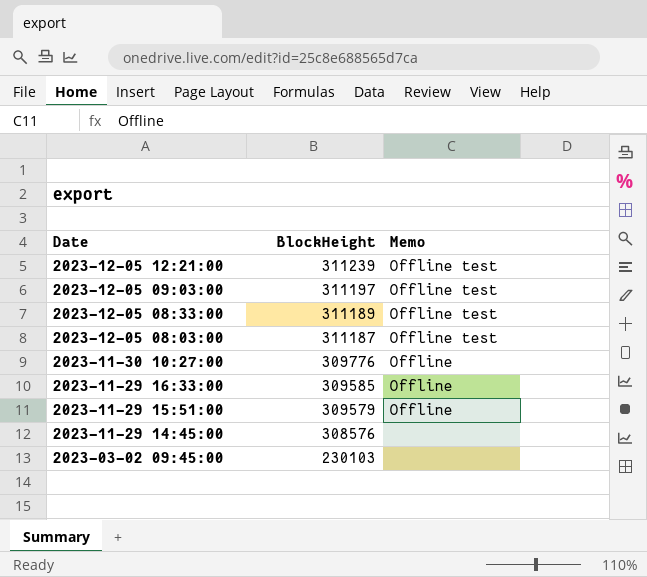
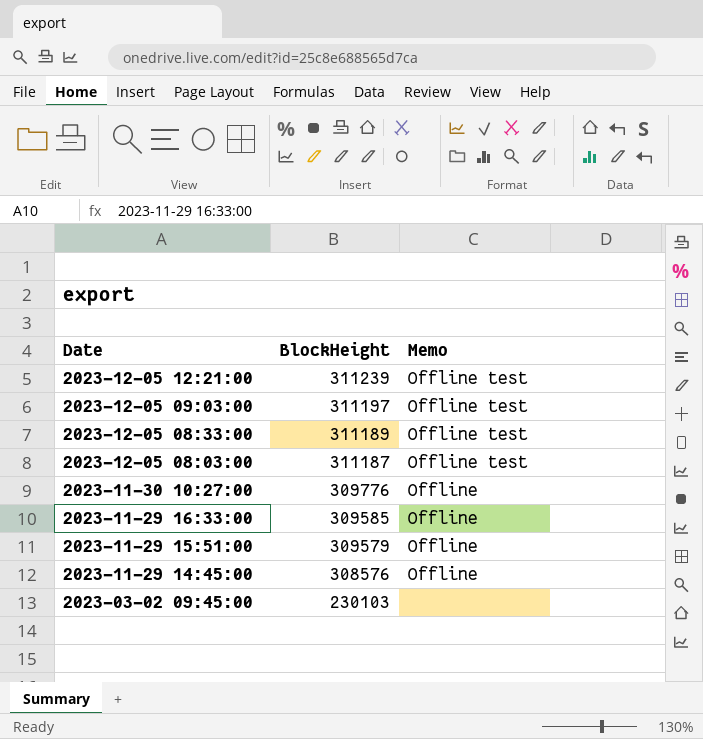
2023-11-29 14:45:00 | Memo: none -> Offline

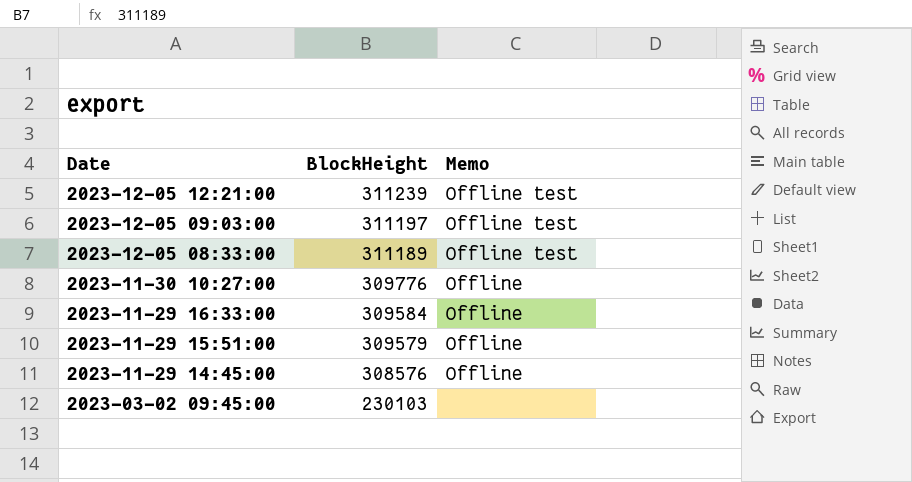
row 2023-12-05 08:03:00: 311187 | Offline test -> none
2023-11-29 16:33:00 | BlockHeight: 309585 -> 309584

